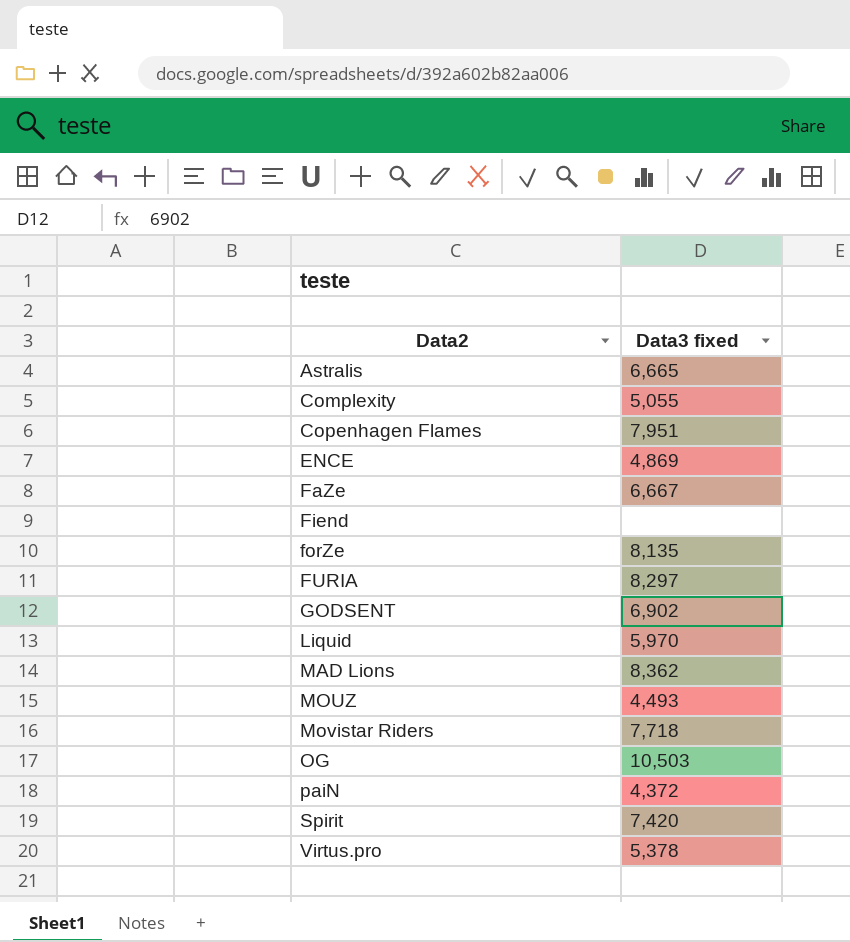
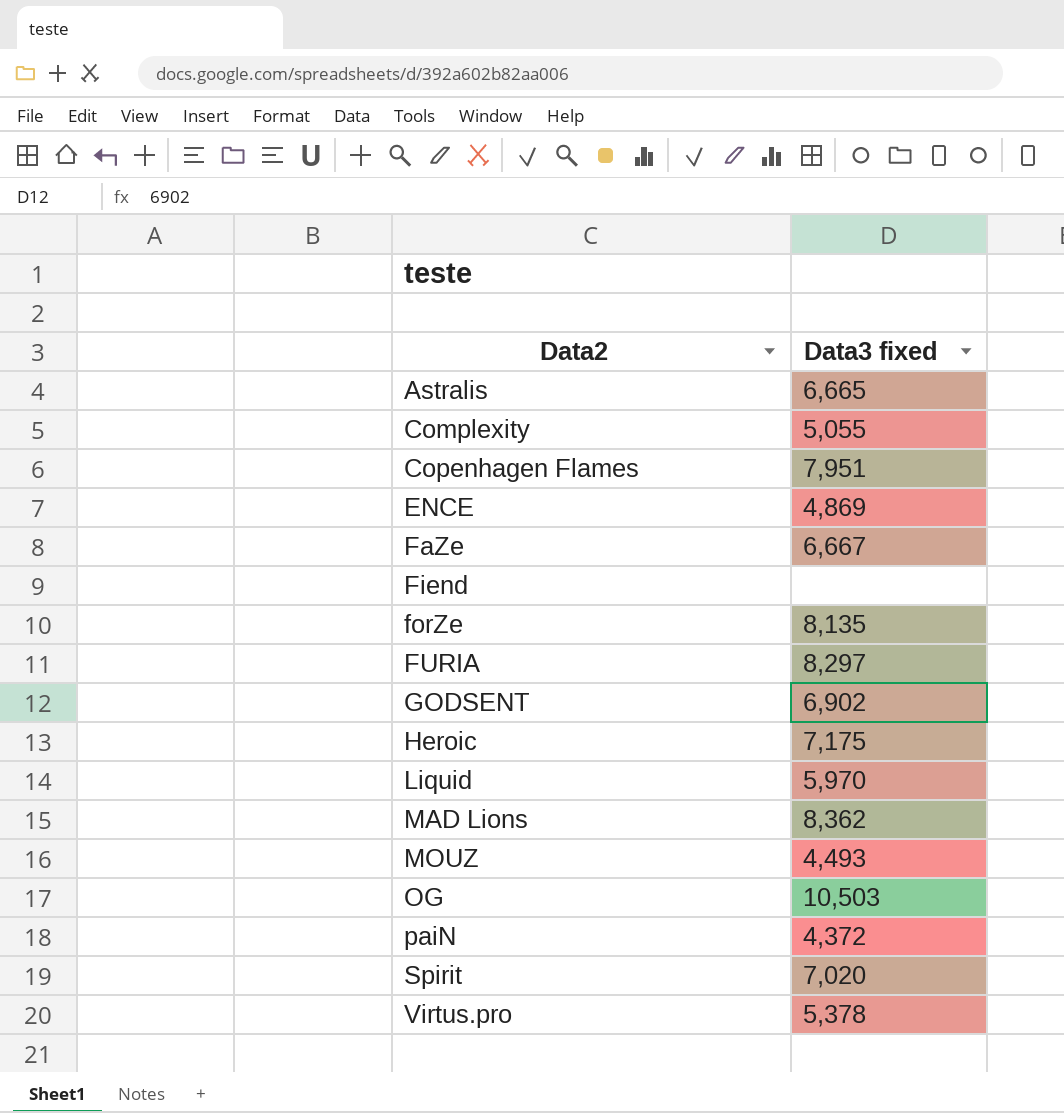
row Movistar Riders: 7,718 -> none
row Heroic: none -> 7,175
Spirit | Data3 fixed: 7,420 -> 7,020

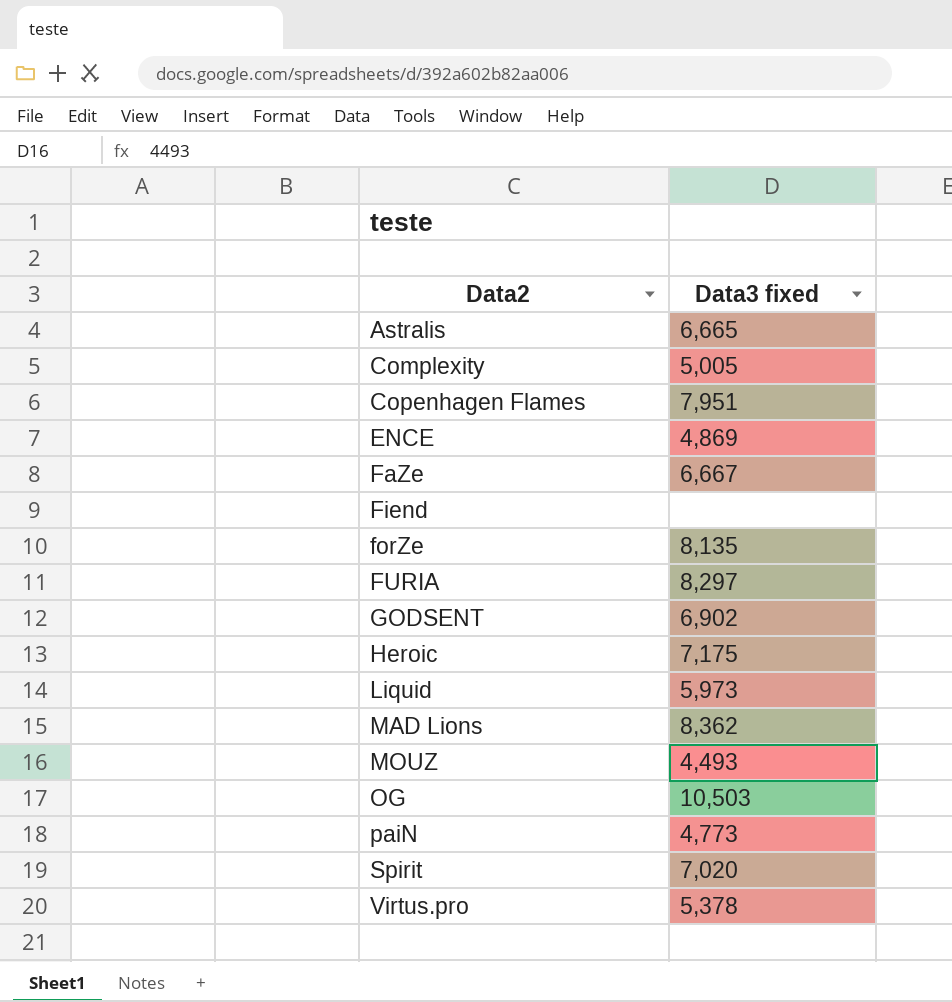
Complexity | Data3 fixed: 5,055 -> 5,005
Liquid | Data3 fixed: 5,970 -> 5,973
paiN | Data3 fixed: 4,372 -> 4,773

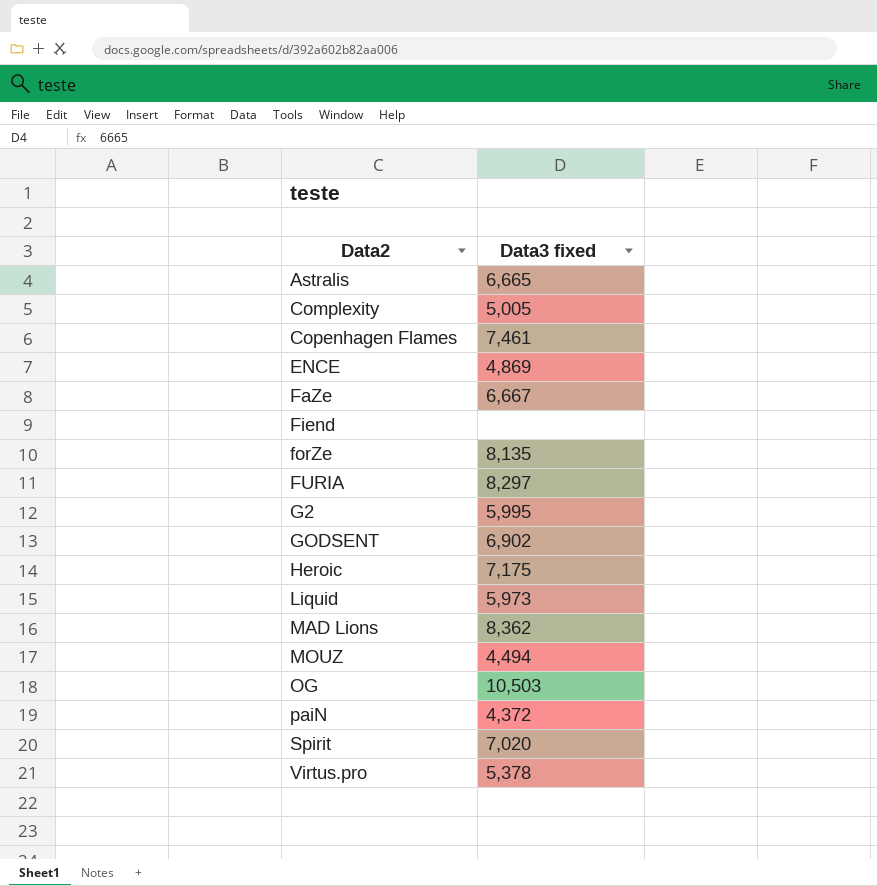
Copenhagen Flames | Data3 fixed: 7,951 -> 7,461
row G2: none -> 5,995
MOUZ | Data3 fixed: 4,493 -> 4,494
paiN | Data3 fixed: 4,773 -> 4,372

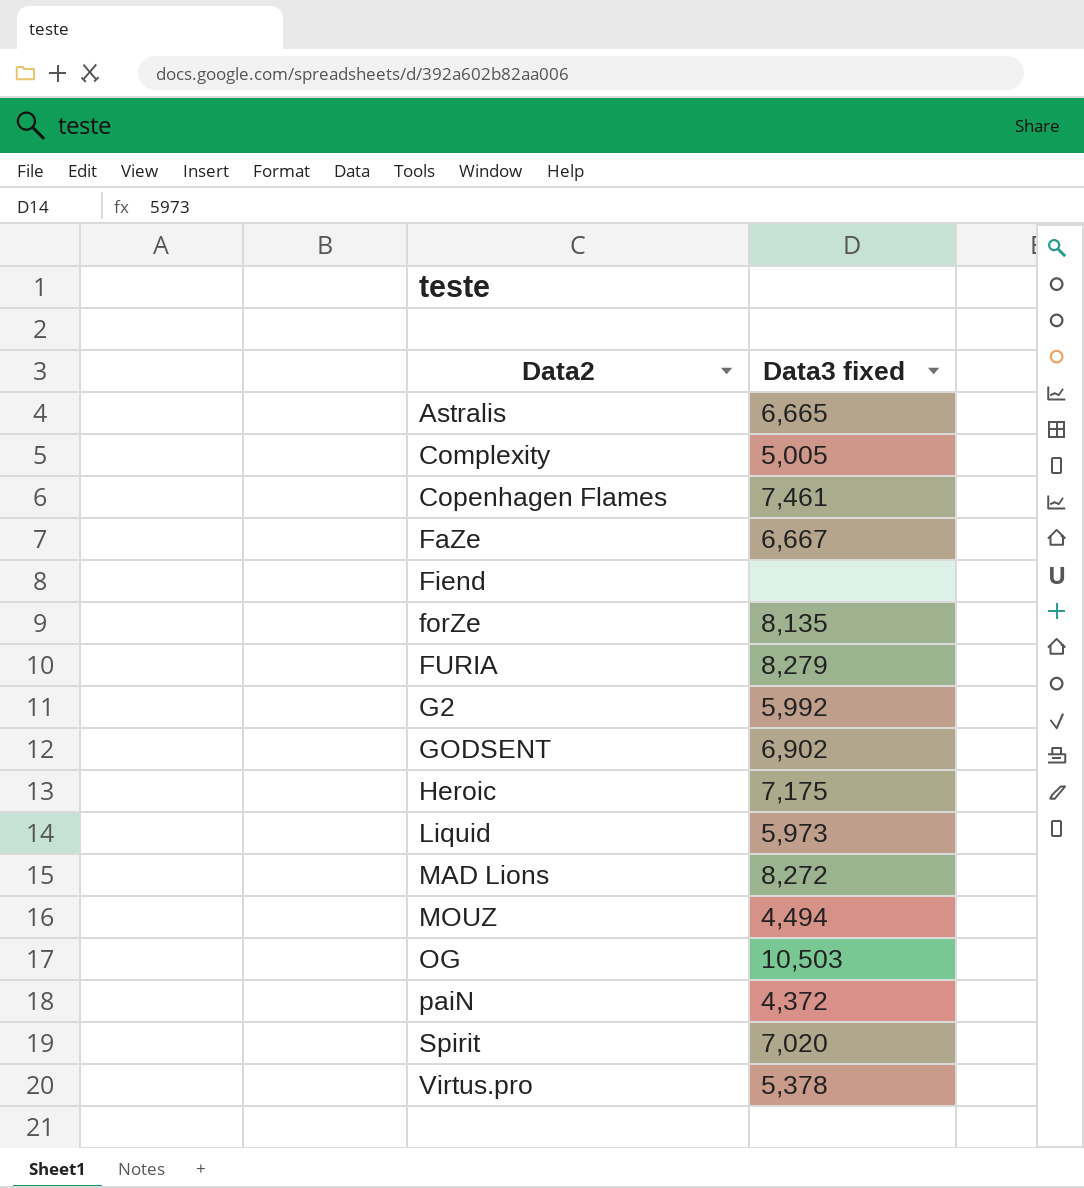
row ENCE: 4,869 -> none
FURIA | Data3 fixed: 8,297 -> 8,279
G2 | Data3 fixed: 5,995 -> 5,992
MAD Lions | Data3 fixed: 8,362 -> 8,272

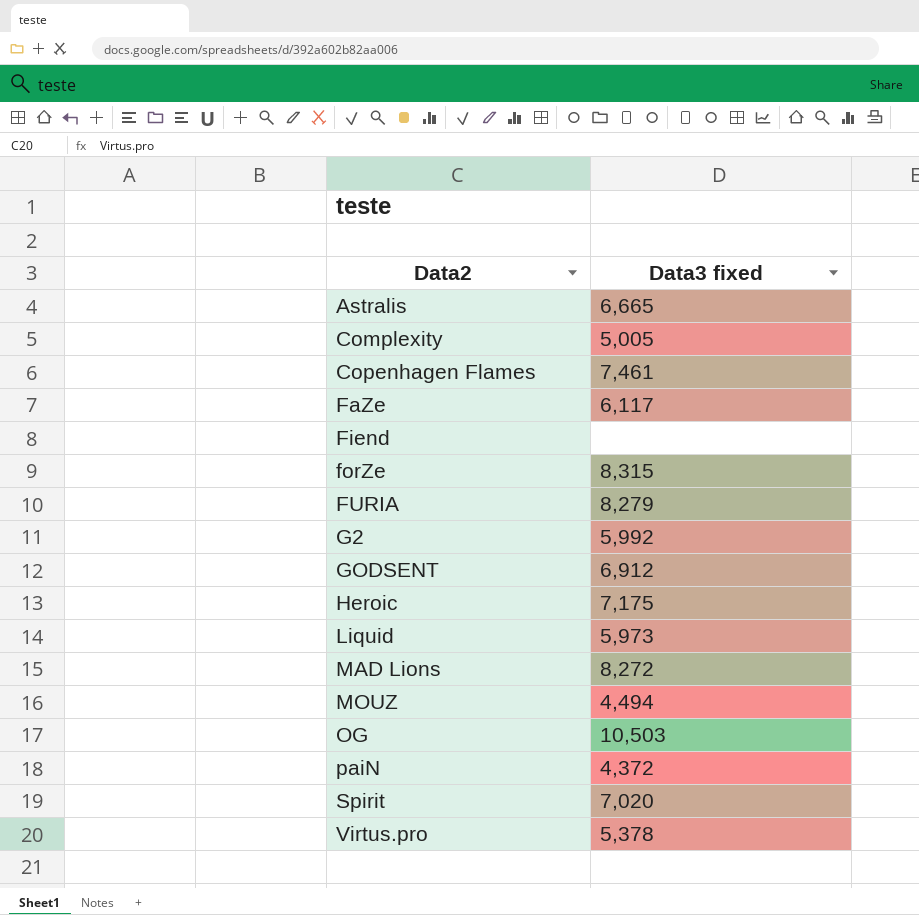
FaZe | Data3 fixed: 6,667 -> 6,117
forZe | Data3 fixed: 8,135 -> 8,315
GODSENT | Data3 fixed: 6,902 -> 6,912

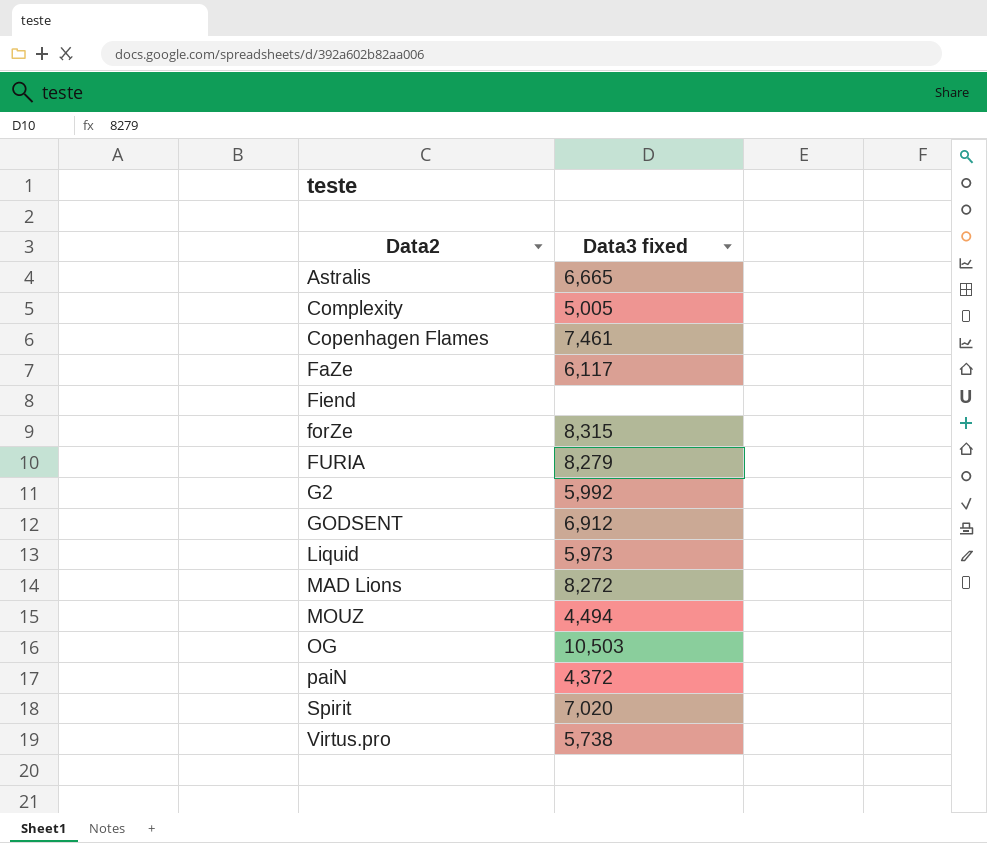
row Heroic: 7,175 -> none
Virtus.pro | Data3 fixed: 5,378 -> 5,738

